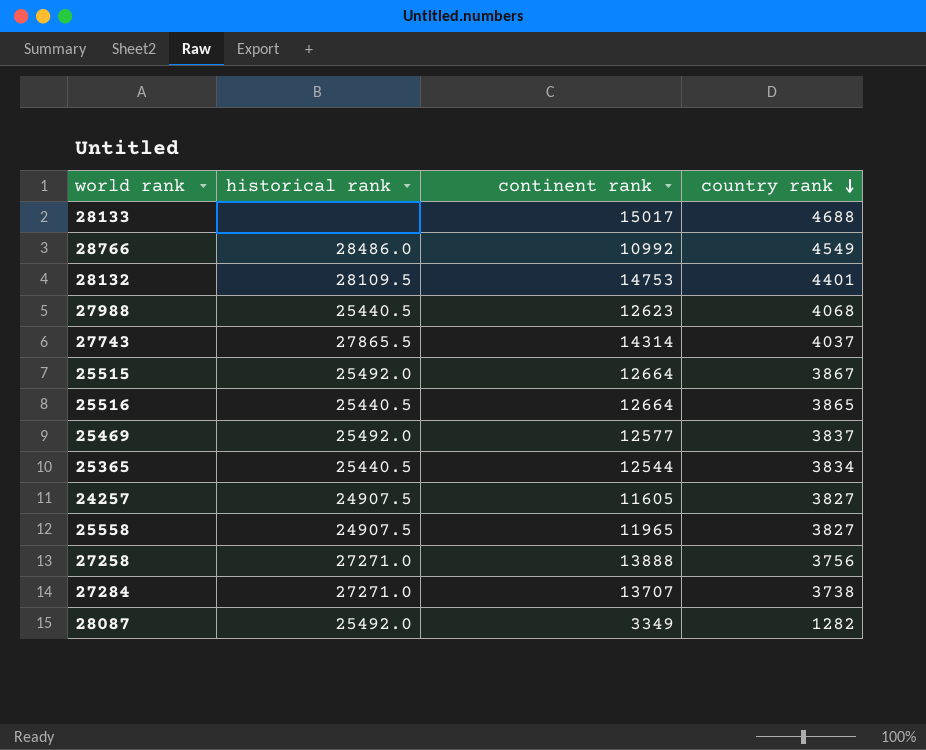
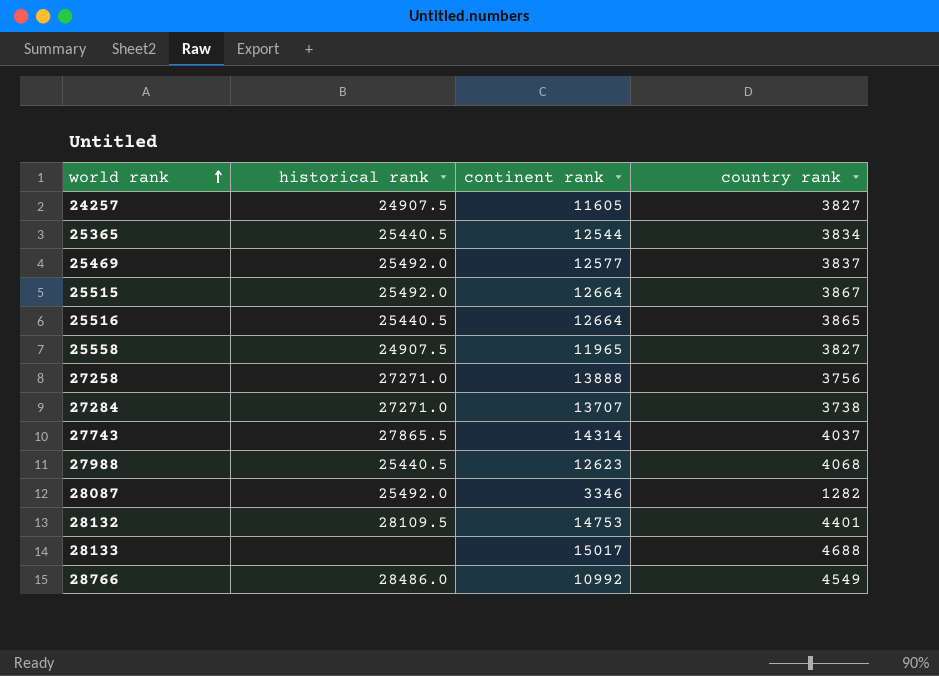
row order: country rank descending -> world rank ascending
28087 | continent rank: 3349 -> 3346

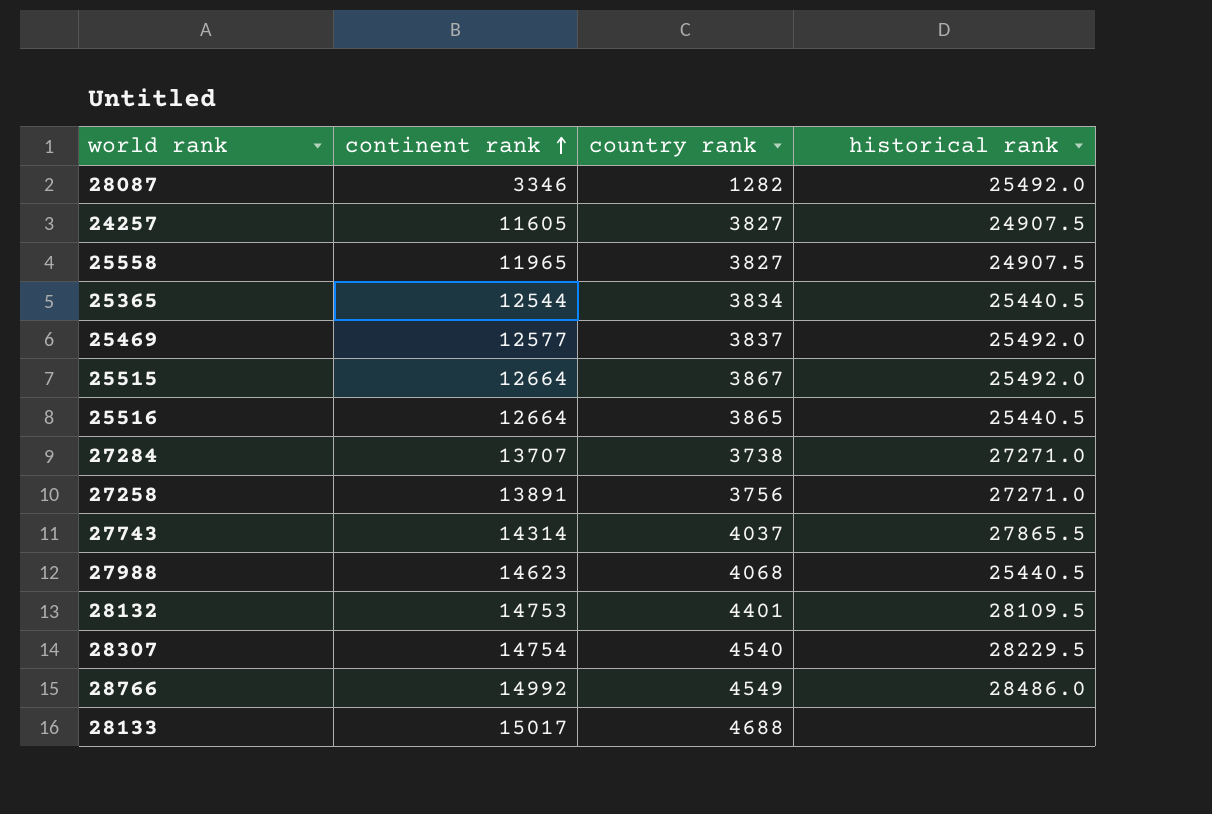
row order: world rank ascending -> continent rank ascending
column historical rank | position: 2 -> 4
27258 | continent rank: 13888 -> 13891
27988 | continent rank: 12623 -> 14623
row 28307: none -> 14754 | 4540 | 28229.5
28766 | continent rank: 10992 -> 14992

